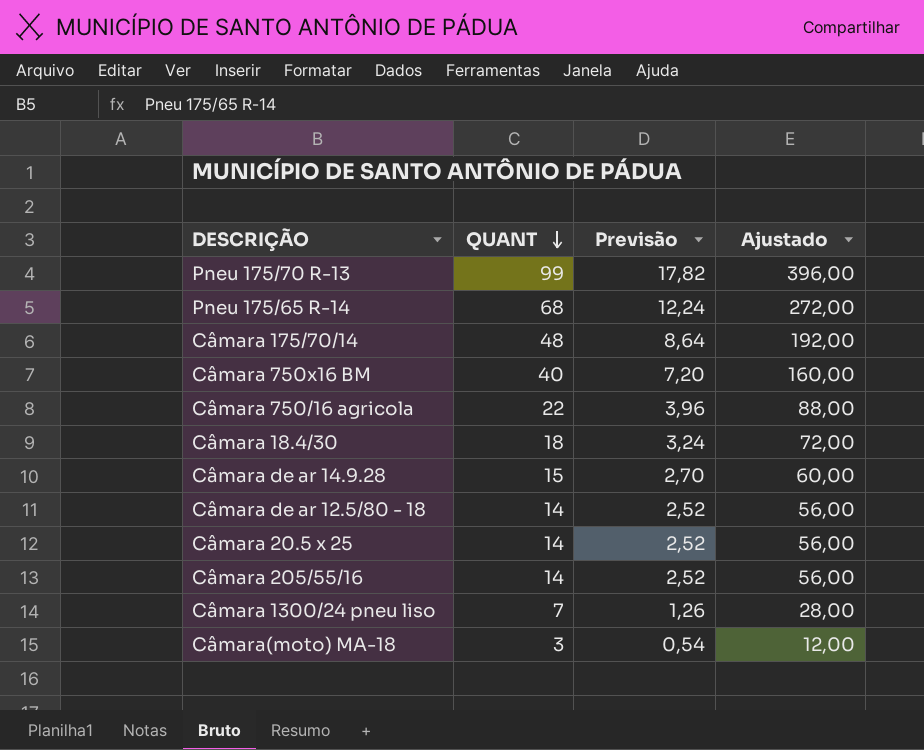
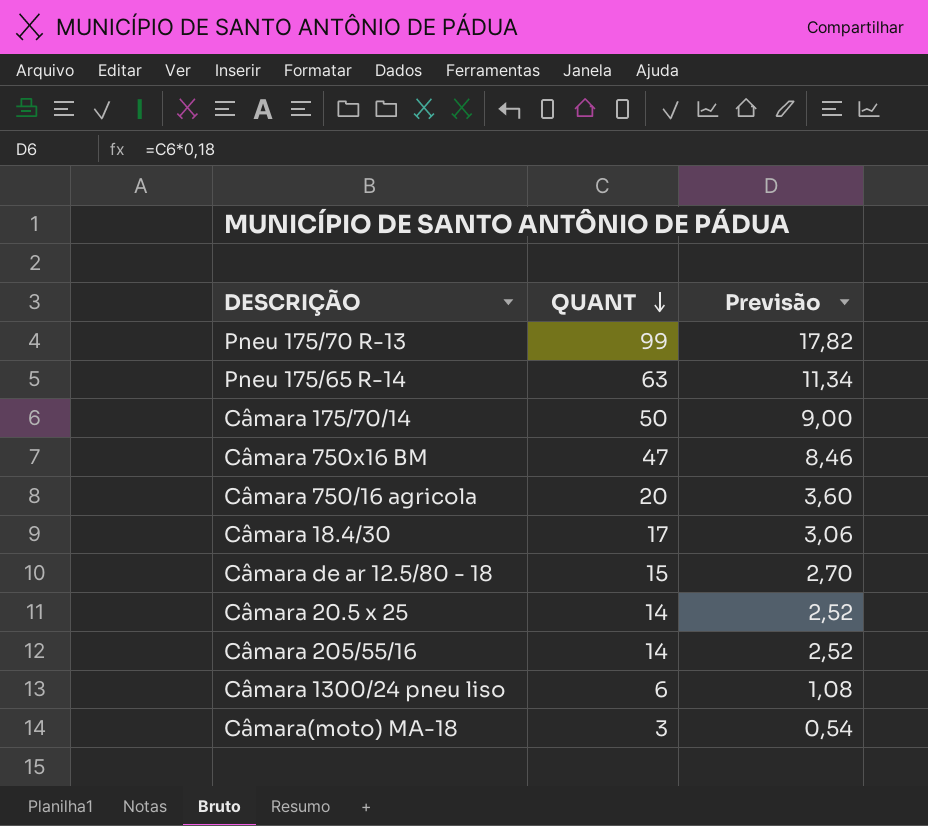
column Ajustado | formula: [QUANT] * 4 -> none
row Câmara de ar 14.9.28: 15 | 2,70 | 60,00 -> none
Pneu 175/65 R-14 | QUANT: 68 -> 63
Pneu 175/65 R-14 | Previsão: 12,24 -> 11,34
Câmara 175/70/14 | QUANT: 48 -> 50
Câmara 175/70/14 | Previsão: 8,64 -> 9,00
Câmara 750x16 BM | QUANT: 40 -> 47
Câmara 750x16 BM | Previsão: 7,20 -> 8,46
Câmara 750/16 agricola | QUANT: 22 -> 20
Câmara 750/16 agricola | Previsão: 3,96 -> 3,60
Câmara 18.4/30 | QUANT: 18 -> 17
Câmara 18.4/30 | Previsão: 3,24 -> 3,06
Câmara de ar 12.5/80 - 18 | QUANT: 14 -> 15
Câmara de ar 12.5/80 - 18 | Previsão: 2,52 -> 2,70
Câmara 1300/24 pneu liso | QUANT: 7 -> 6
Câmara 1300/24 pneu liso | Previsão: 1,26 -> 1,08

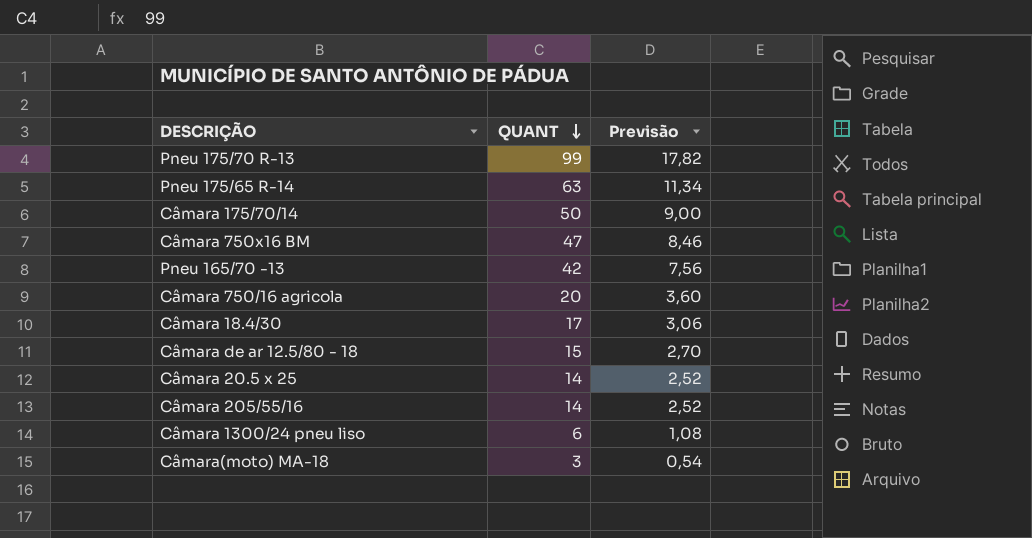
row Pneu 165/70 -13: none -> 42 | 7,56

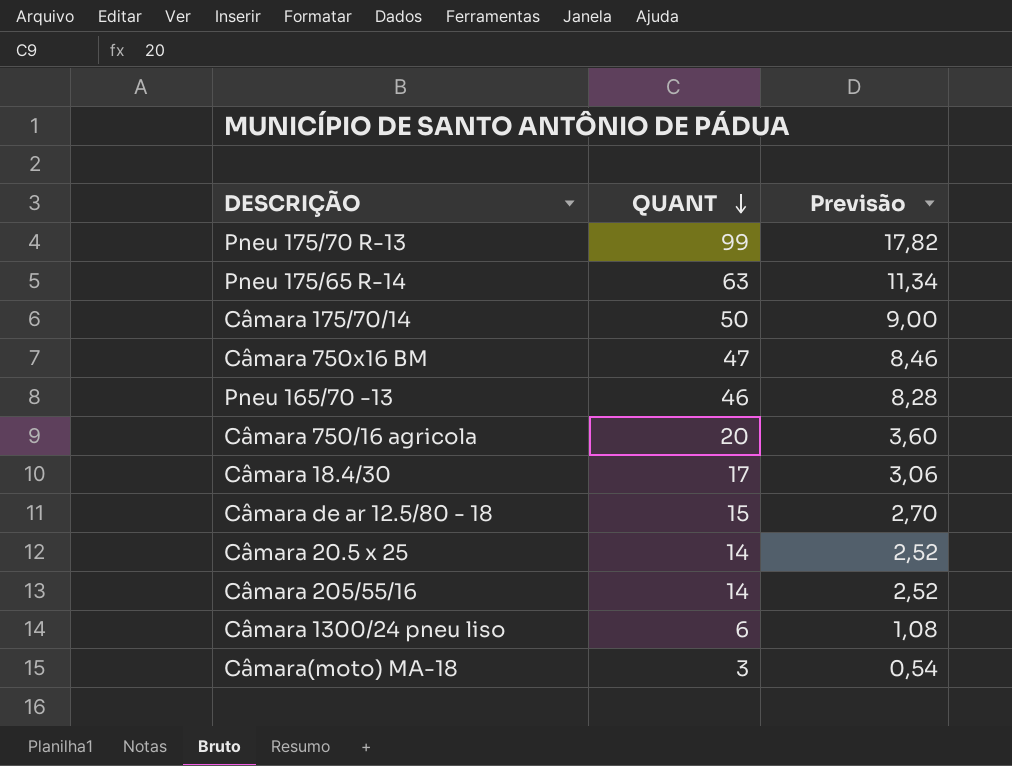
Pneu 165/70 -13 | QUANT: 42 -> 46
Pneu 165/70 -13 | Previsão: 7,56 -> 8,28

